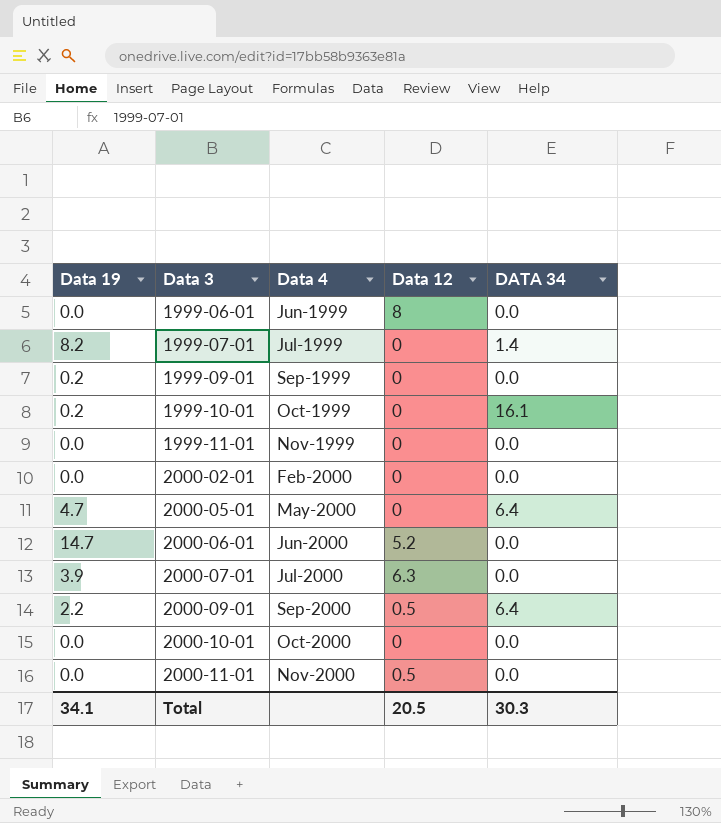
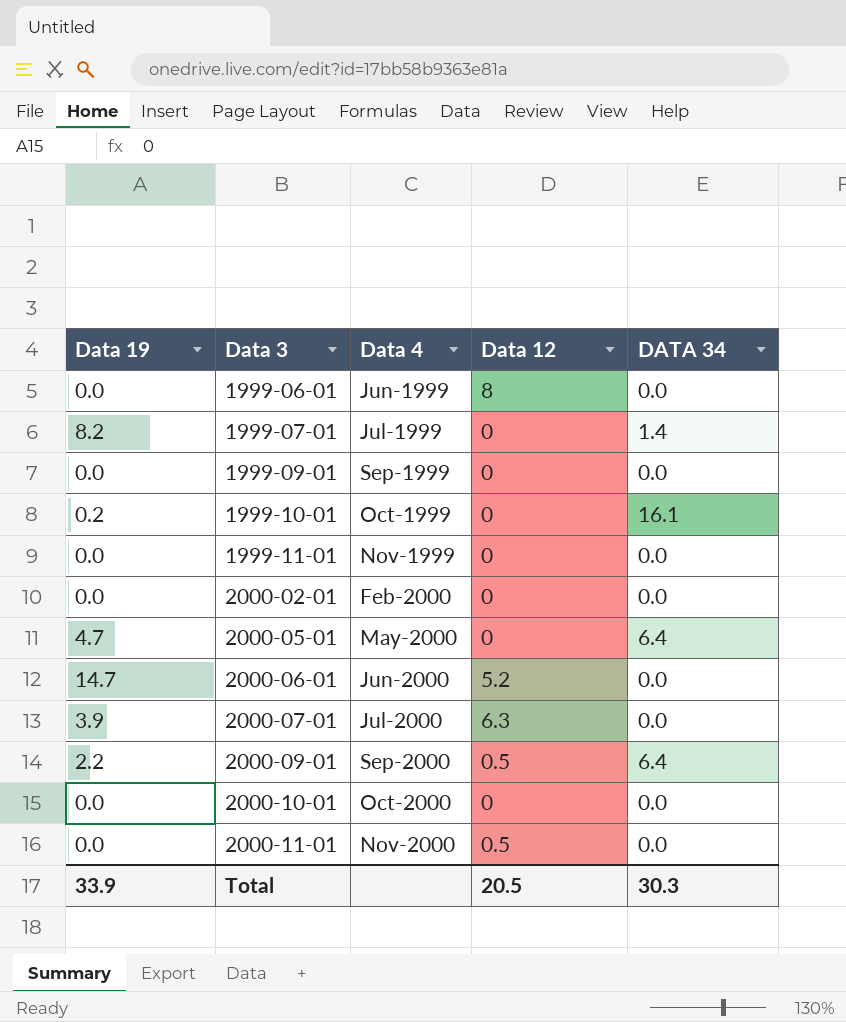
1999-09-01 | Data 19: 0.2 -> 0.0
Total | Data 19: 34.1 -> 33.9

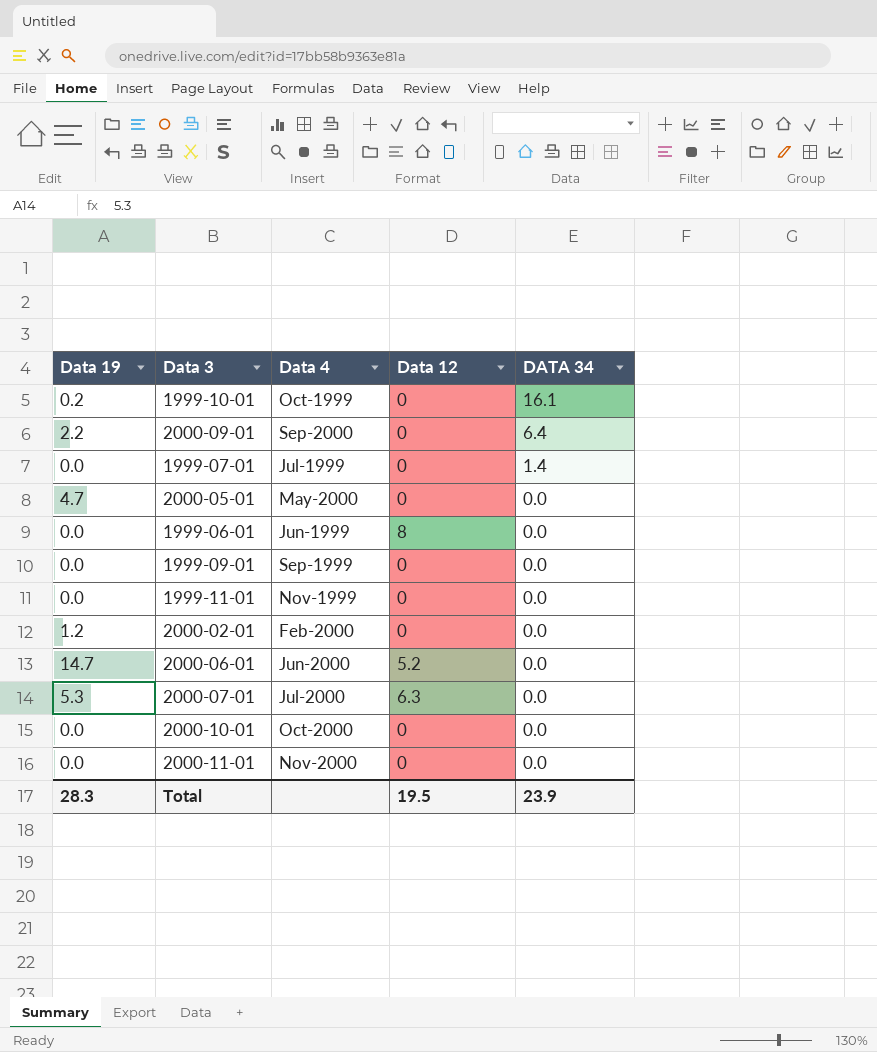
row order: Data 3 ascending -> DATA 34 descending
2000-09-01 | Data 12: 0.5 -> 0
1999-07-01 | Data 19: 8.2 -> 0.0
2000-05-01 | DATA 34: 6.4 -> 0.0
2000-02-01 | Data 19: 0.0 -> 1.2
2000-07-01 | Data 19: 3.9 -> 5.3
2000-11-01 | Data 12: 0.5 -> 0
Total | Data 19: 33.9 -> 28.3
Total | Data 12: 20.5 -> 19.5
Total | DATA 34: 30.3 -> 23.9

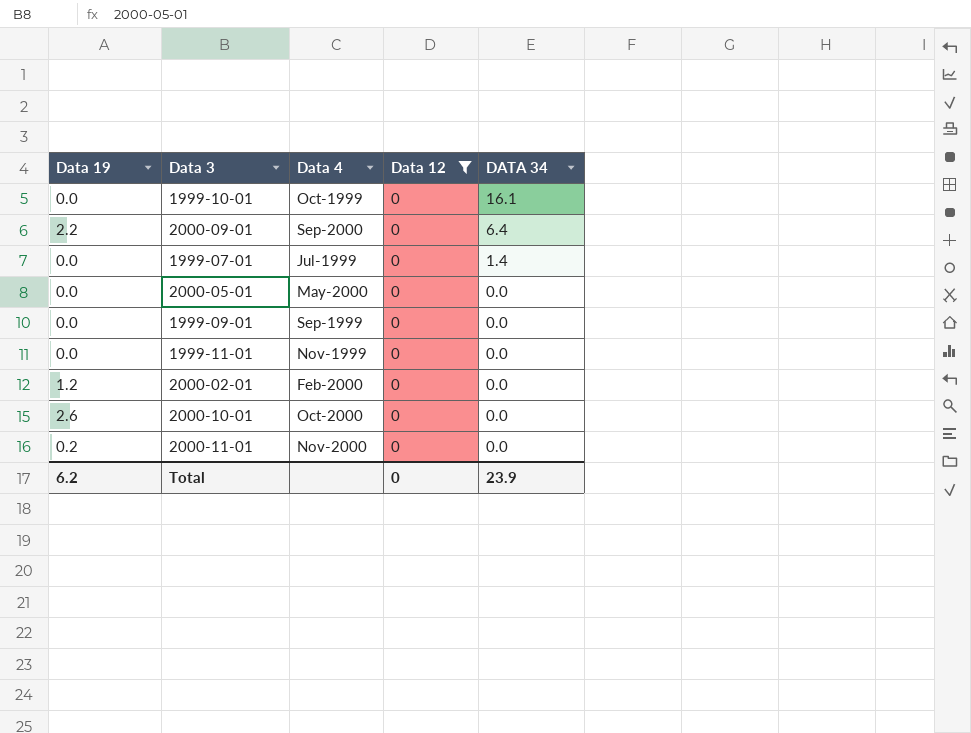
filter: none -> Data 12 = 0
1999-10-01 | Data 19: 0.2 -> 0.0
2000-05-01 | Data 19: 4.7 -> 0.0
2000-10-01 | Data 19: 0.0 -> 2.6
2000-11-01 | Data 19: 0.0 -> 0.2
Total | Data 19: 28.3 -> 6.2
Total | Data 12: 19.5 -> 0

